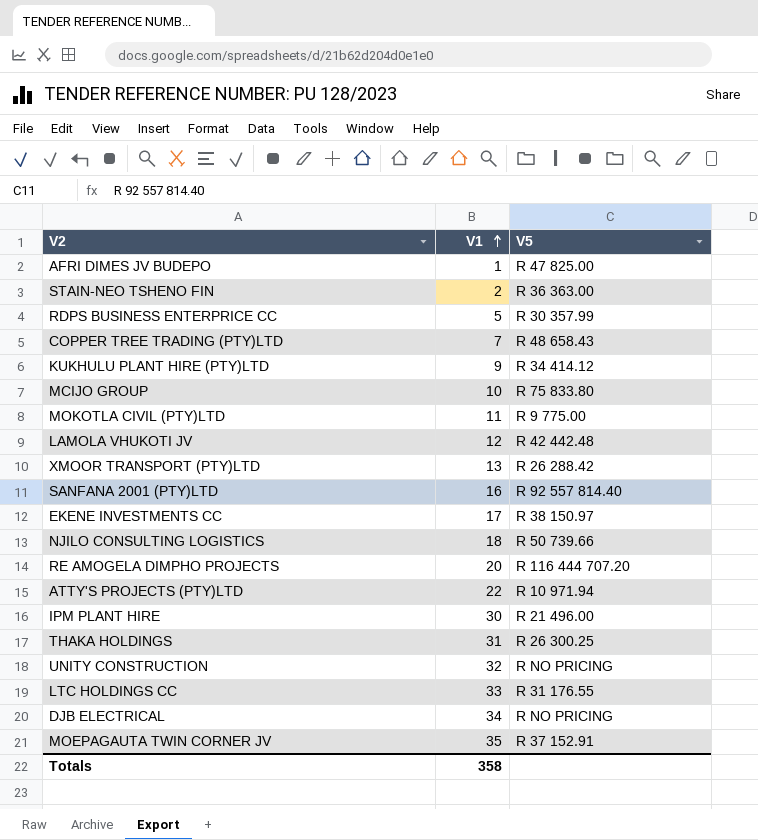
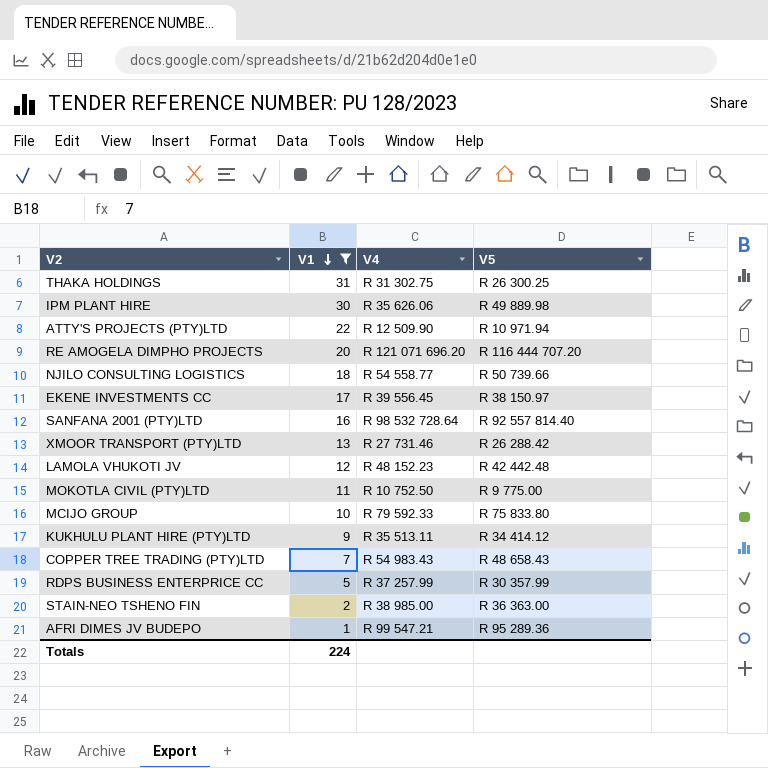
filter: none -> V1 <= 31
row order: V1 ascending -> V1 descending
column V4 | position: none -> 3
IPM PLANT HIRE | V5: R 21 496.00 -> R 49 889.98
AFRI DIMES JV BUDEPO | V5: R 47 825.00 -> R 95 289.36
Totals | V1: 358 -> 224

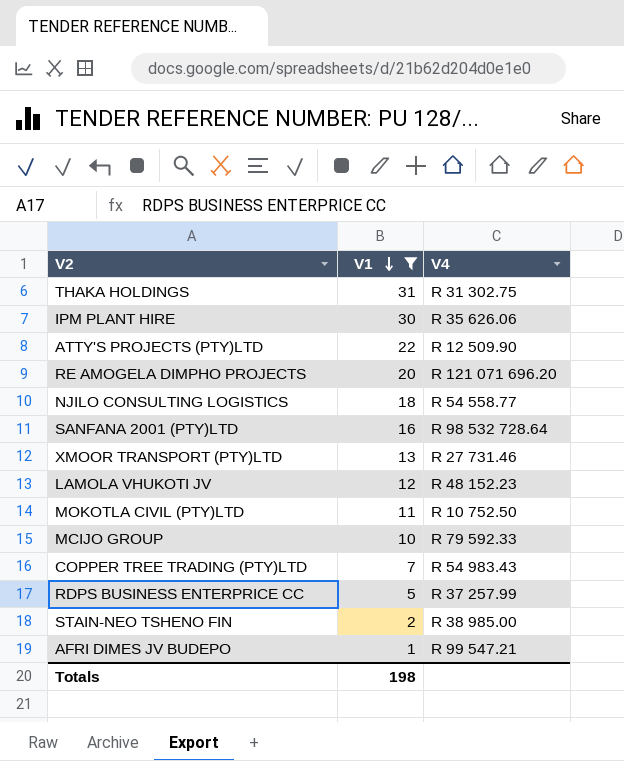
column V5 | position: 4 -> none
row EKENE INVESTMENTS CC: 17 | R 39 556.45 | R 38 150.97 -> none
row KUKHULU PLANT HIRE (PTY)LTD: 9 | R 35 513.11 | R 34 414.12 -> none
Totals | V1: 224 -> 198

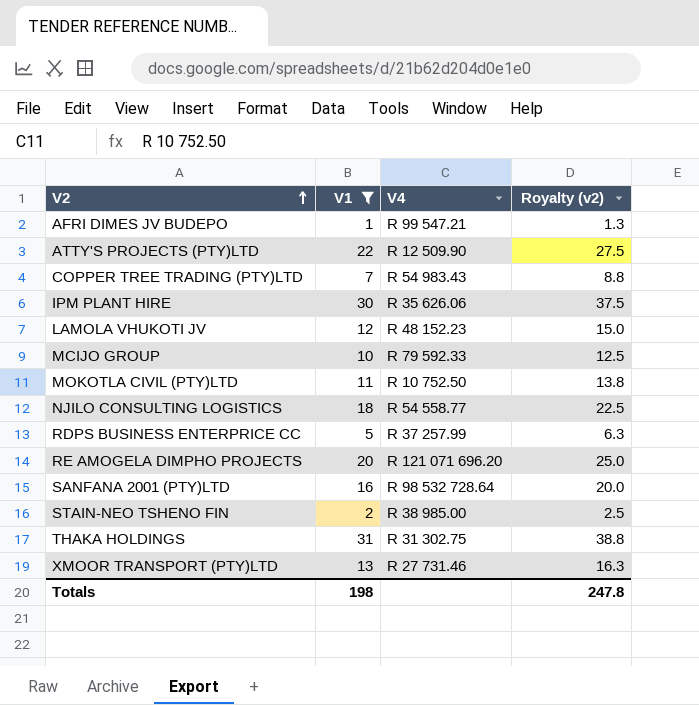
row order: V1 descending -> V2 ascending
column Royalty (v2) | formula: none -> [V1] * 1.25

